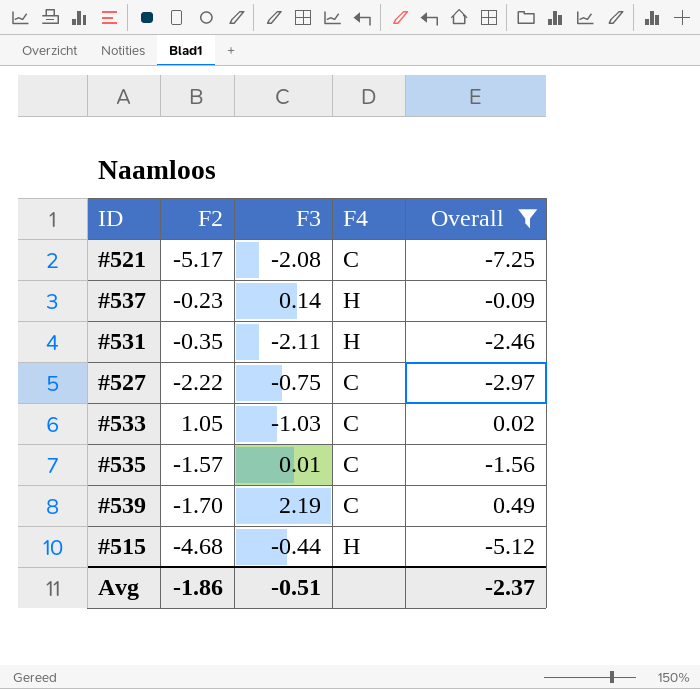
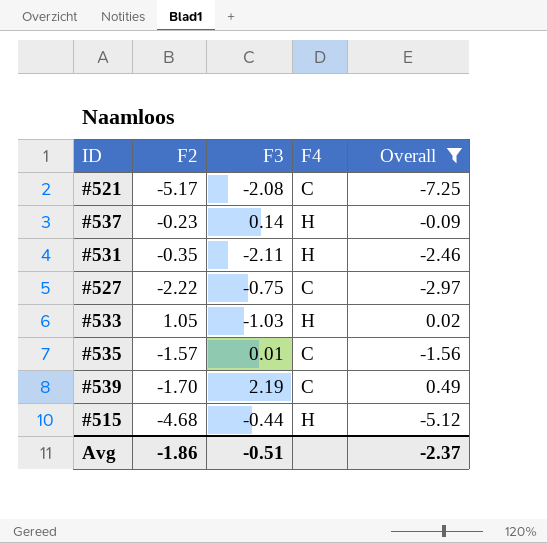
#533 | F4: C -> H

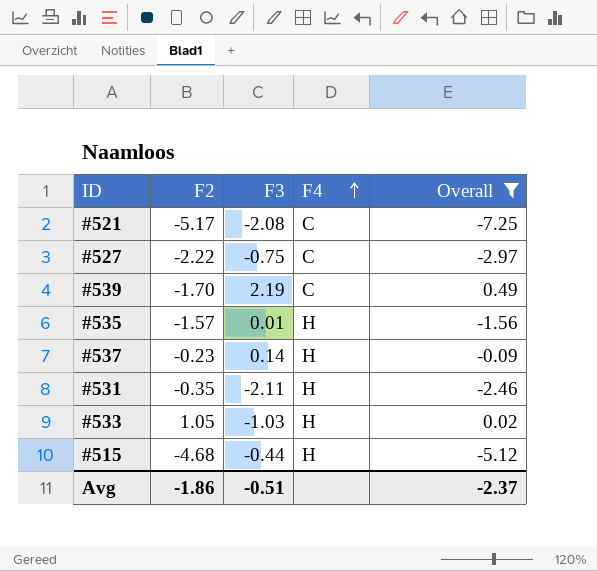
row order: none -> F4 ascending
#535 | F4: C -> H

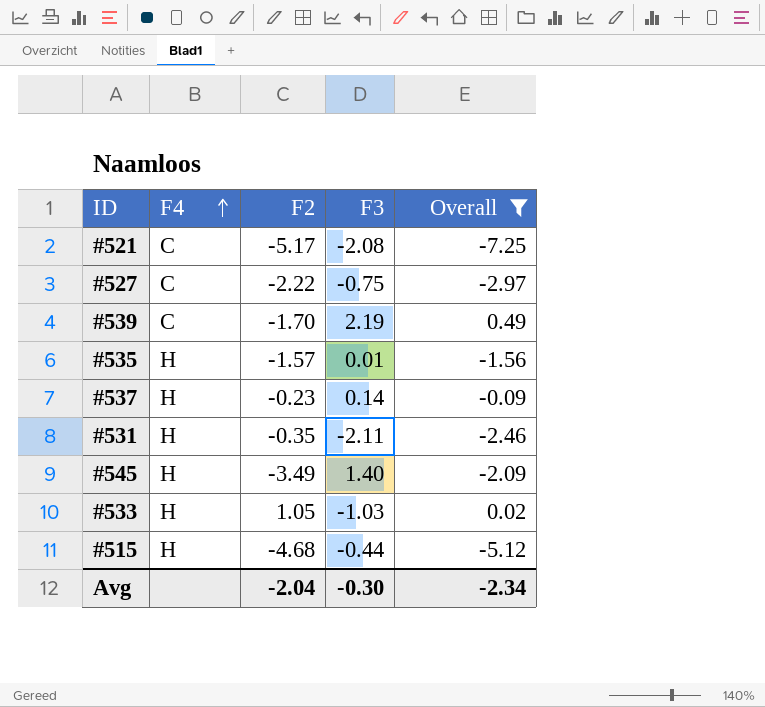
column F4 | position: 4 -> 2
row #545: none -> H | -3.49 | 1.40 | -2.09
Avg | F2: -1.86 -> -2.04
Avg | F3: -0.51 -> -0.30
Avg | Overall: -2.37 -> -2.34

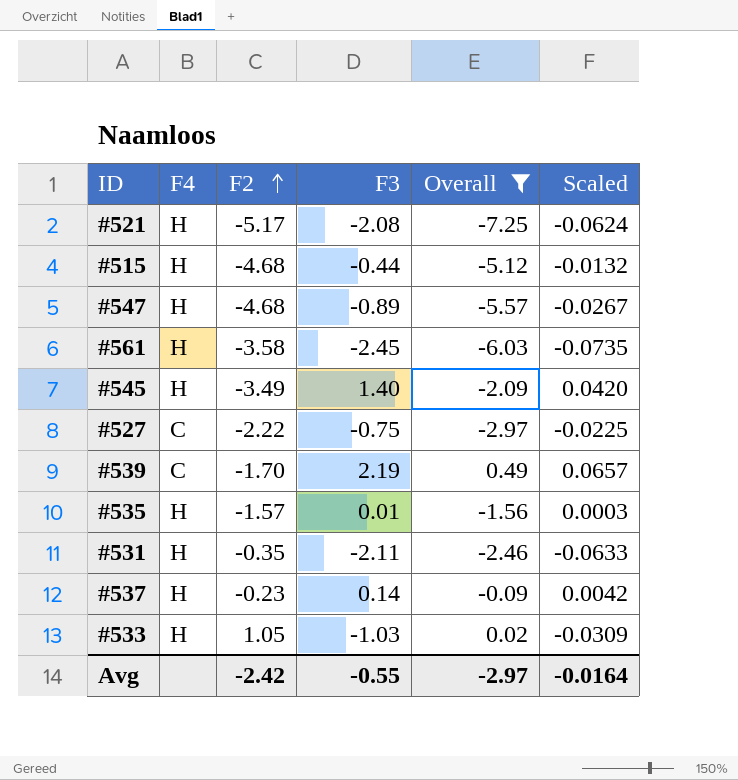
row order: F4 ascending -> F2 ascending
column Scaled | formula: none -> [F3] * 0.03
#521 | F4: C -> H
row #547: none -> H | -4.68 | -0.89 | -5.57 | -0.0267
row #561: none -> H | -3.58 | -2.45 | -6.03 | -0.0735
Avg | F2: -2.04 -> -2.42
Avg | F3: -0.30 -> -0.55
Avg | Overall: -2.34 -> -2.97

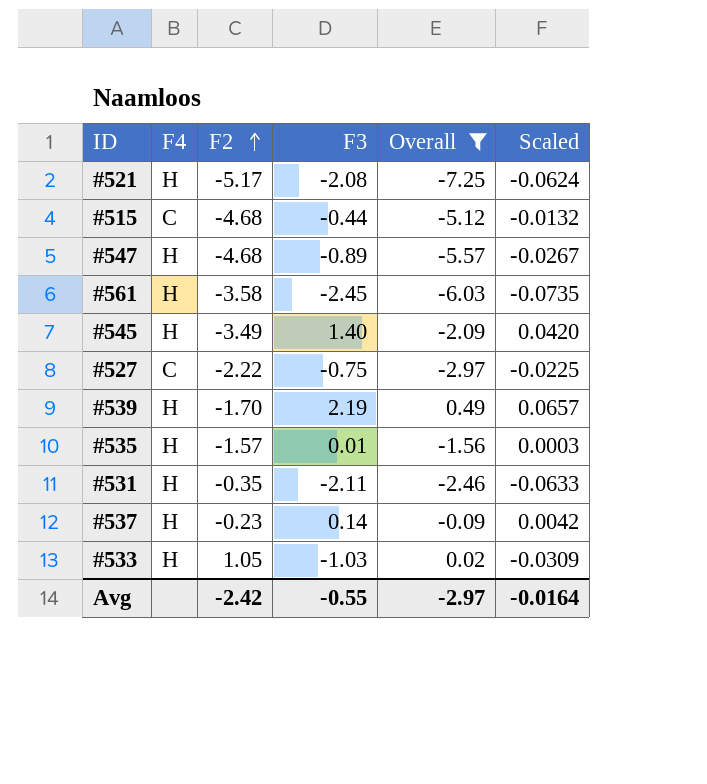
#515 | F4: H -> C
#539 | F4: C -> H

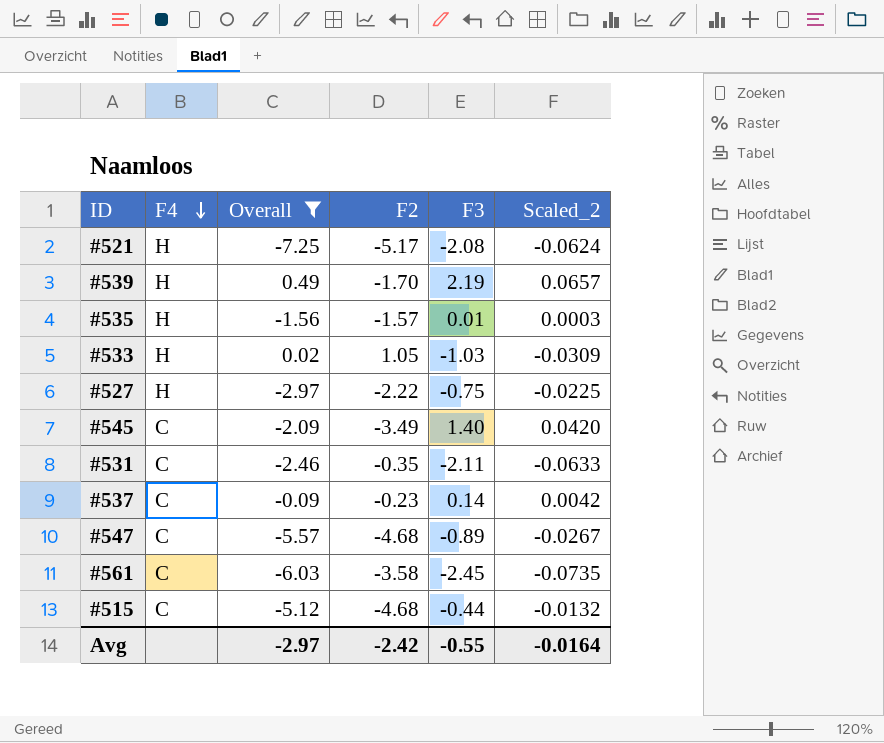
row order: F2 ascending -> F4 descending
column Overall | position: 5 -> 3
column name: Scaled -> Scaled_2
#527 | F4: C -> H
#545 | F4: H -> C
#531 | F4: H -> C
#537 | F4: H -> C
#547 | F4: H -> C
#561 | F4: H -> C

